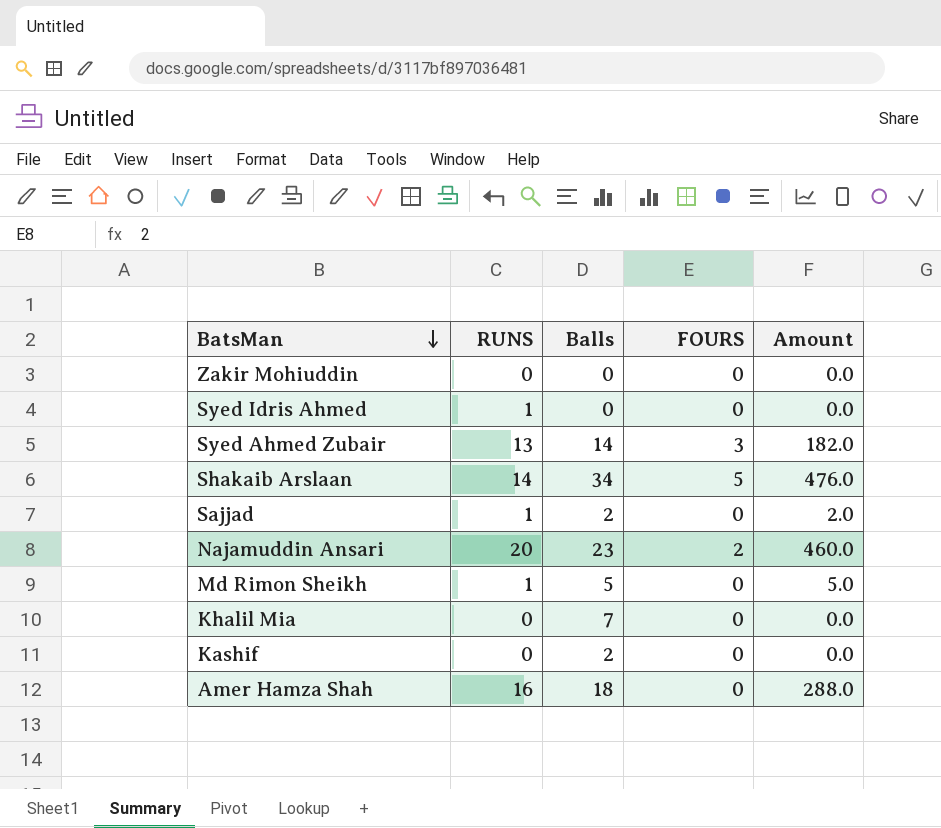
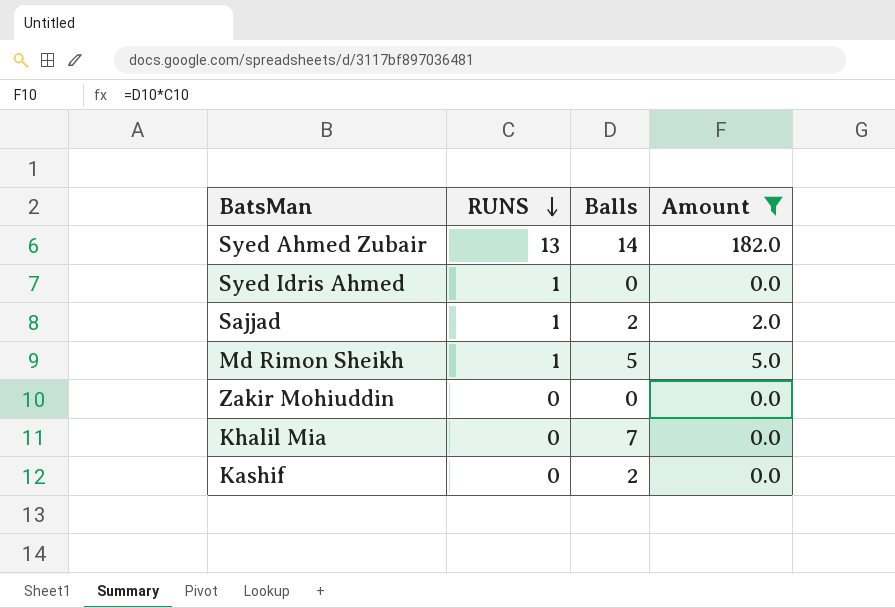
filter: none -> Amount <= 182.0
row order: BatsMan descending -> RUNS descending
column FOURS | position: 4 -> none

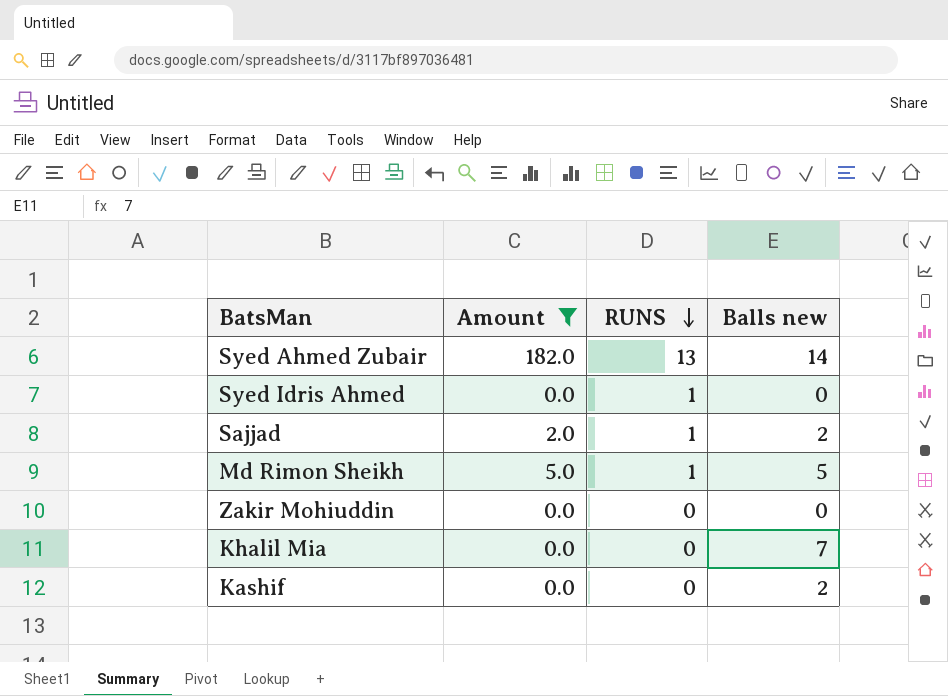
column Amount | position: 4 -> 2
column name: Balls -> Balls new

